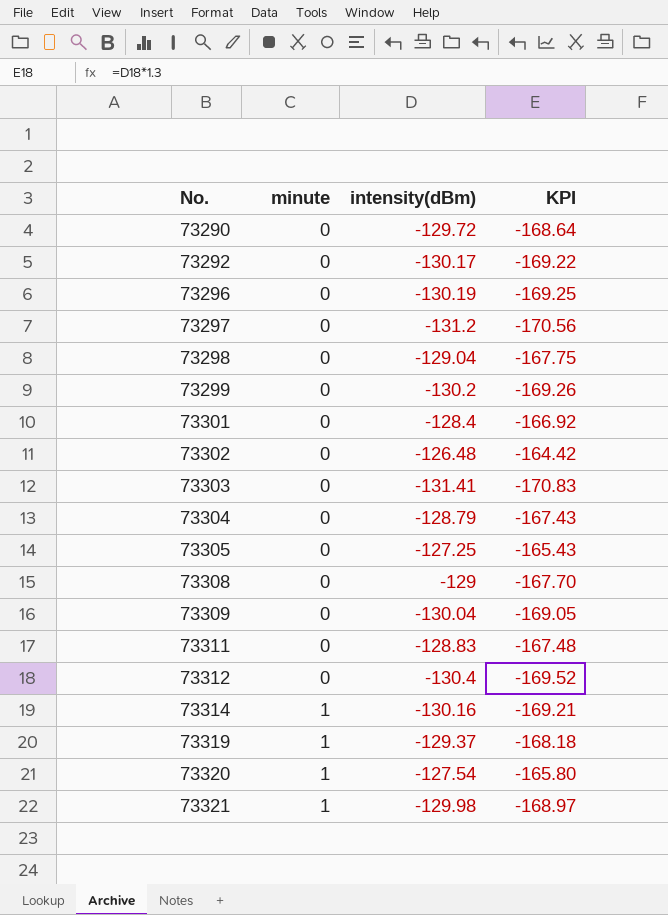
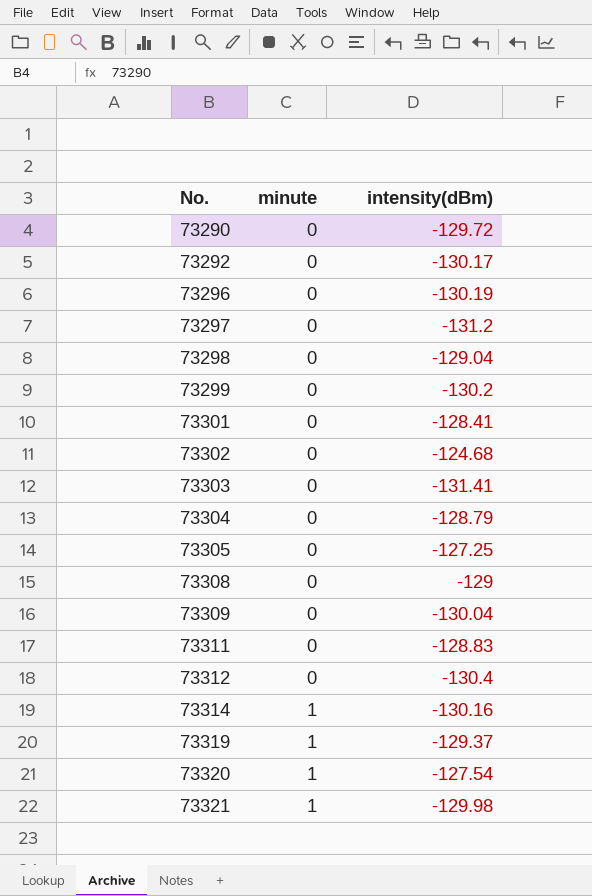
column KPI | formula: [intensity(dBm)] * 1.3 -> none
73301 | intensity(dBm): -128.4 -> -128.41
73302 | intensity(dBm): -126.48 -> -124.68

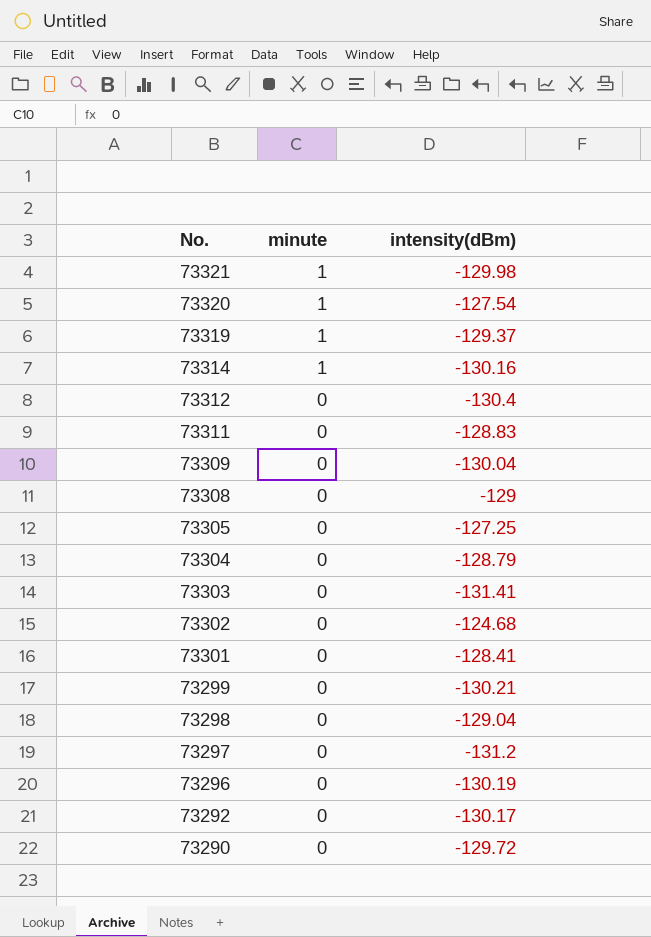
row order: No. ascending -> No. descending
73299 | intensity(dBm): -130.2 -> -130.21

